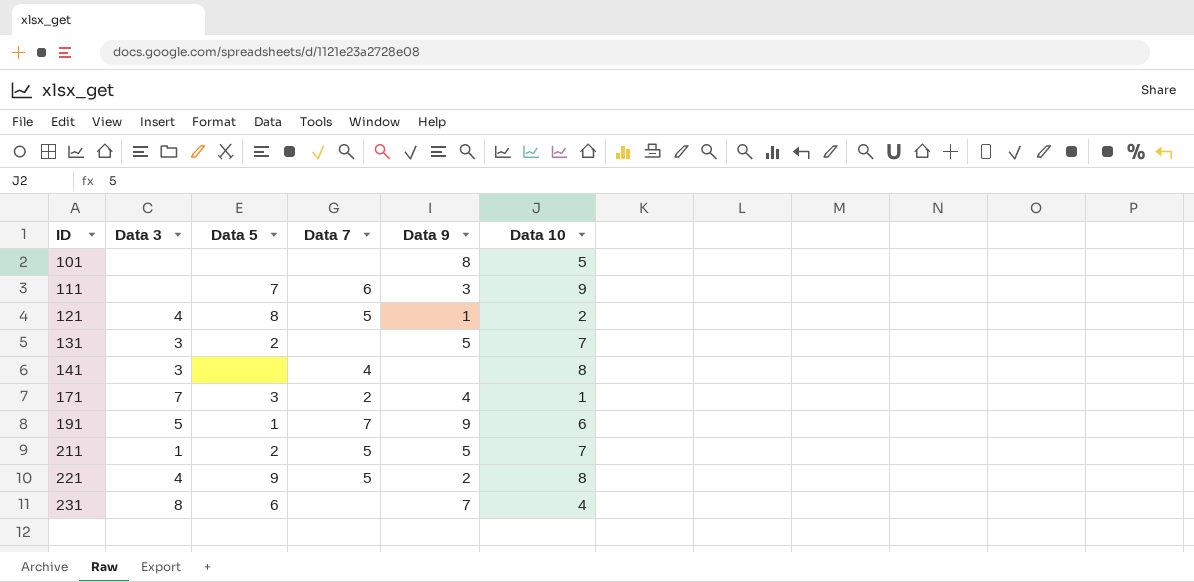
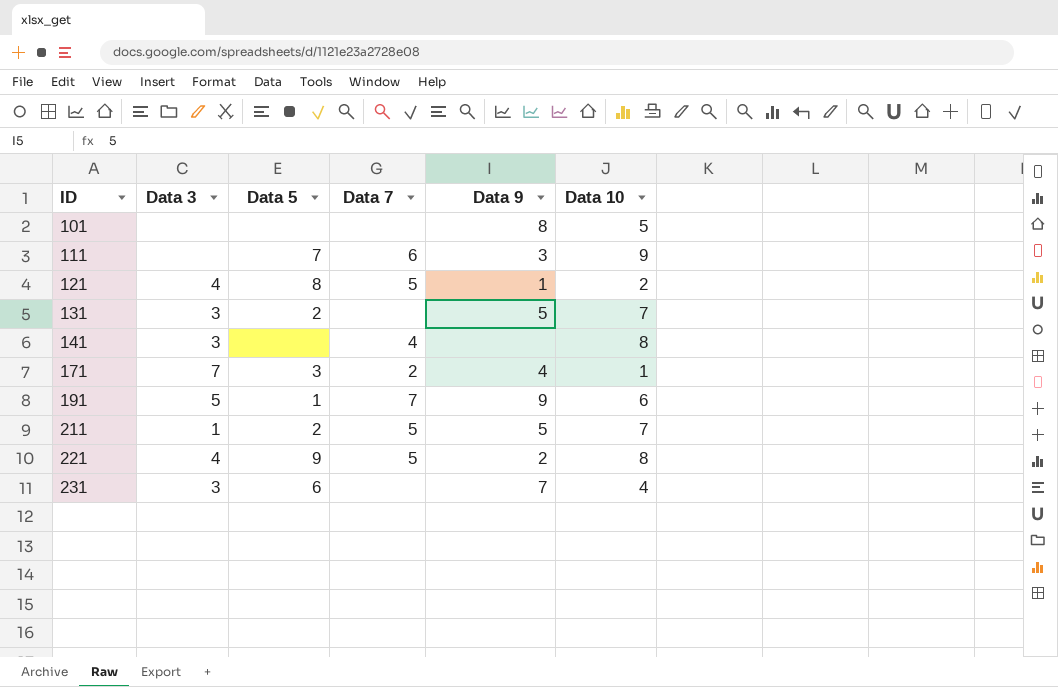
231 | Data 3: 8 -> 3

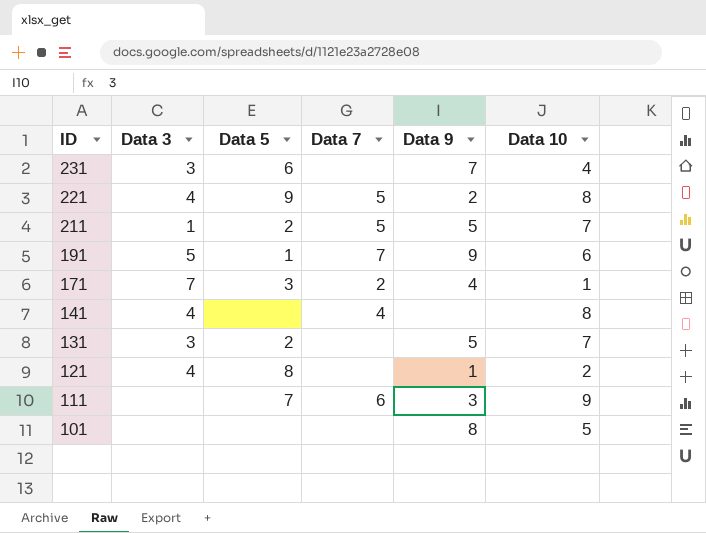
row order: ID ascending -> ID descending
141 | Data 3: 3 -> 4
121 | Data 7: 5 -> none

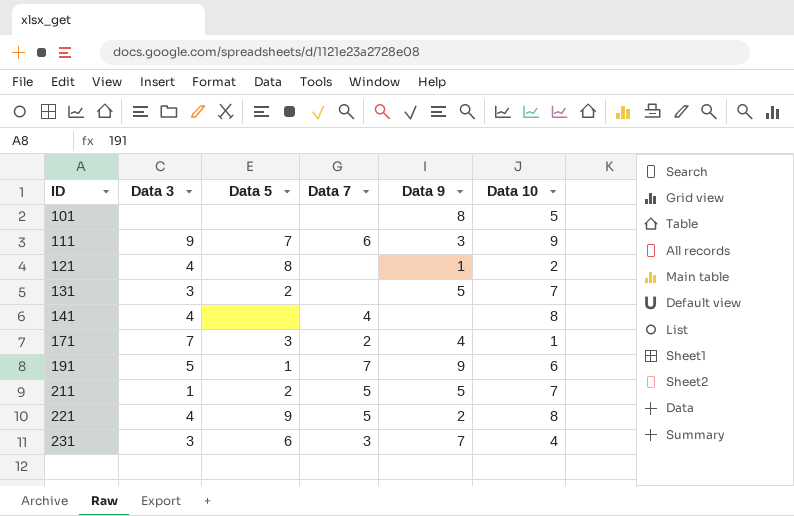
row order: ID descending -> ID ascending
111 | Data 3: none -> 9
231 | Data 7: none -> 3

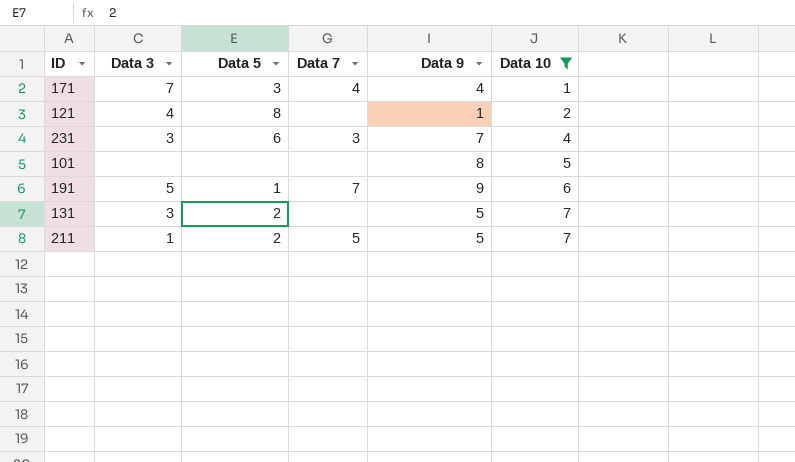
filter: none -> Data 10 <= 7
row order: ID ascending -> Data 10 ascending
171 | Data 7: 2 -> 4

